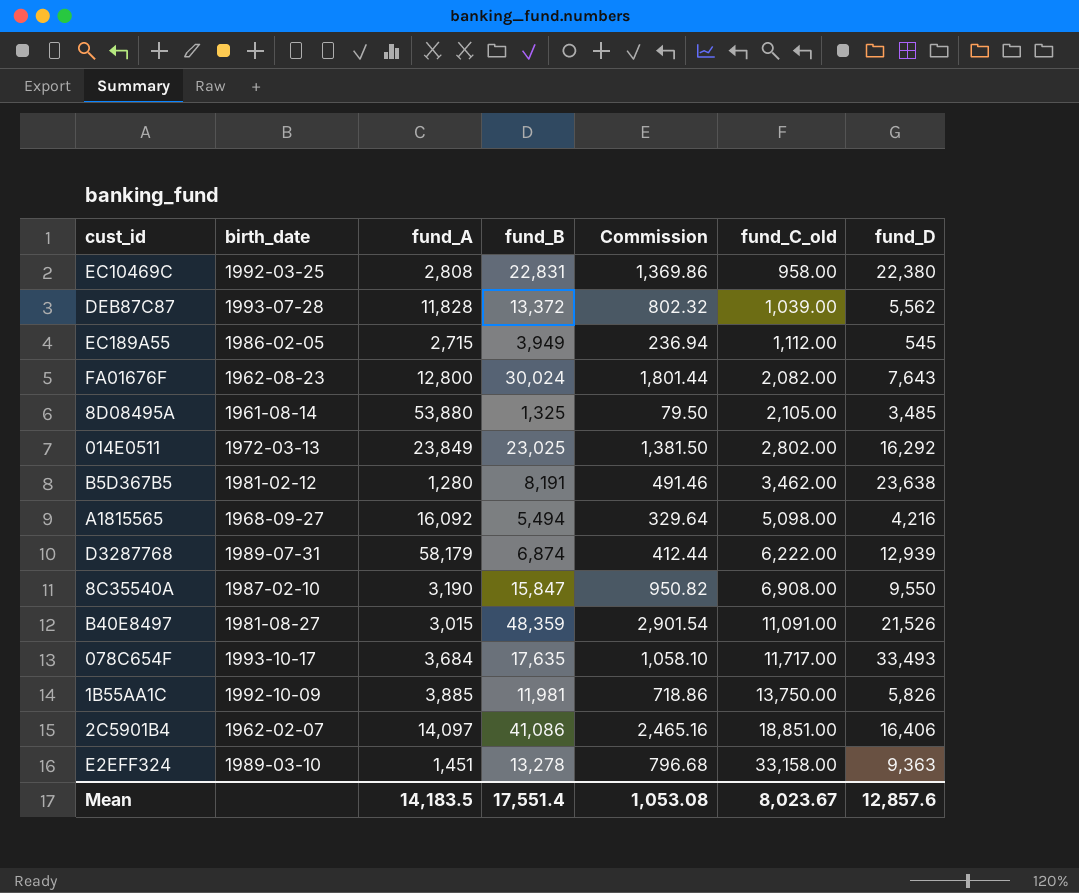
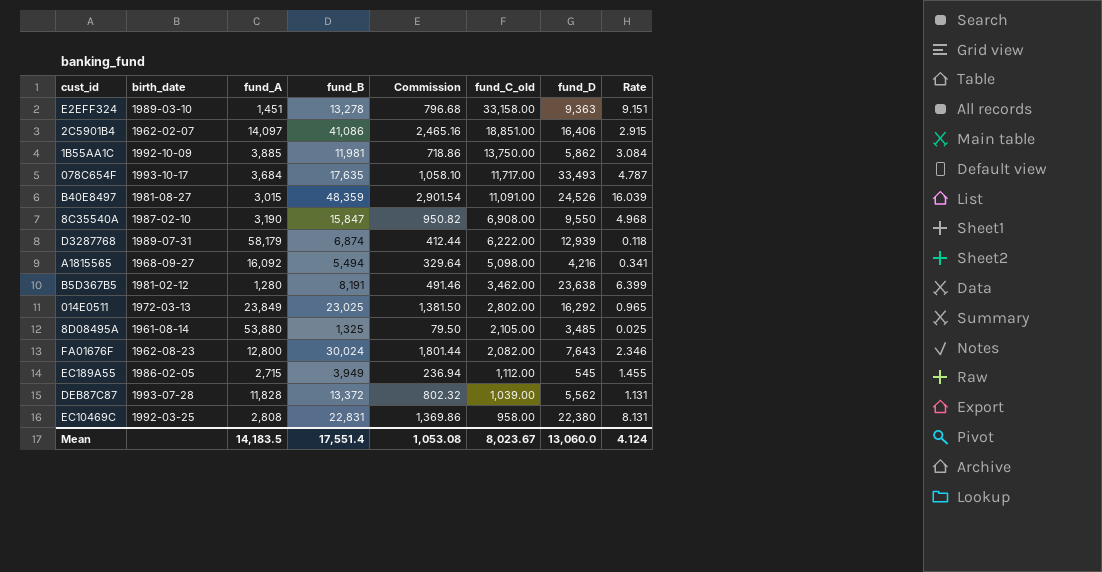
row order: fund_C_old ascending -> fund_C_old descending
column Rate | formula: none -> [fund_B] / [fund_A]
1B55AA1C | fund_D: 5,826 -> 5,862
B40E8497 | fund_D: 21,526 -> 24,526
Mean | fund_D: 12,857.6 -> 13,060.0

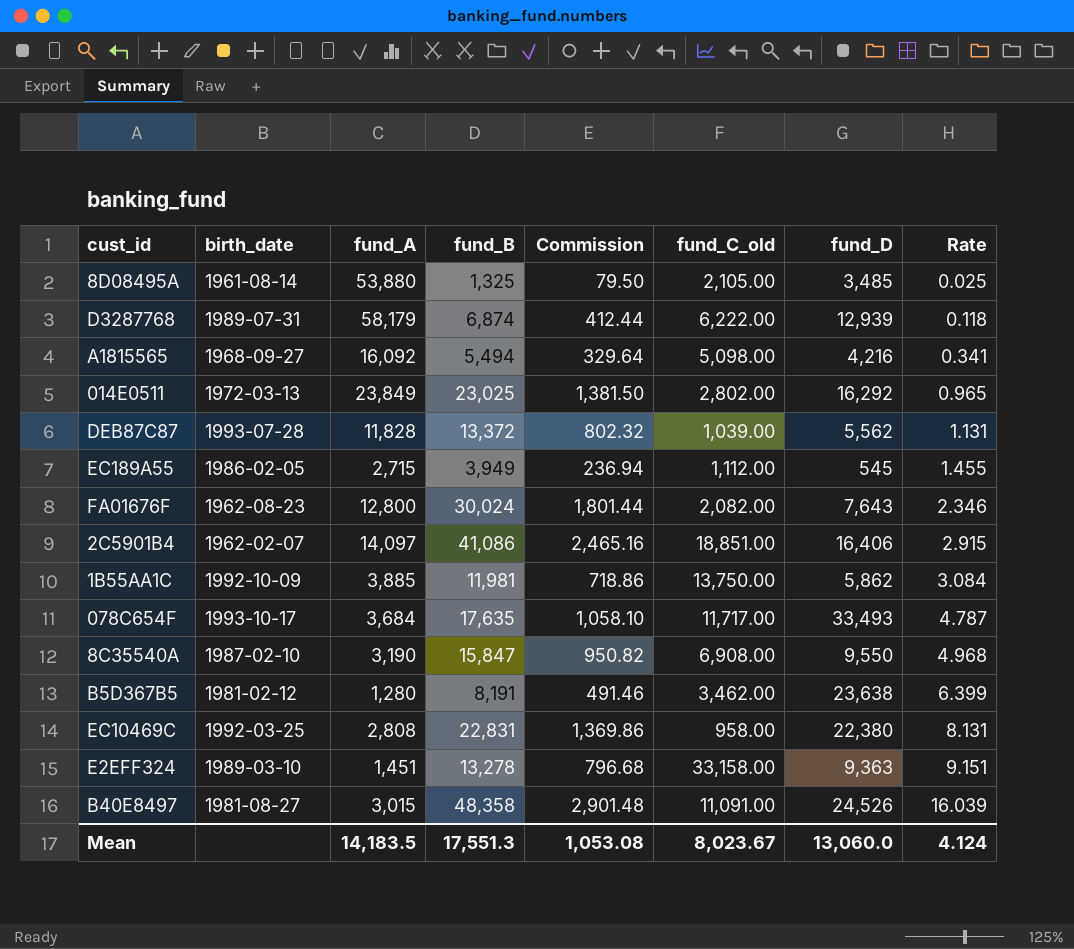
row order: fund_C_old descending -> Rate ascending
B40E8497 | fund_B: 48,359 -> 48,358
B40E8497 | Commission: 2,901.54 -> 2,901.48
Mean | fund_B: 17,551.4 -> 17,551.3

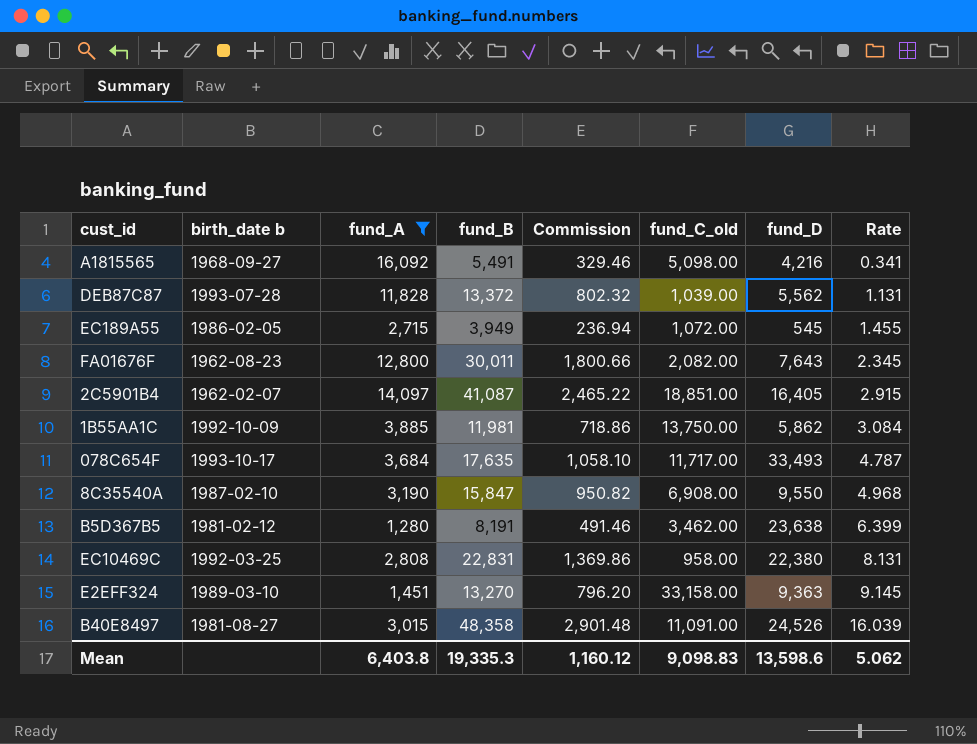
filter: none -> fund_A <= 16,092
column name: birth_date -> birth_date b
A1815565 | fund_B: 5,494 -> 5,491
A1815565 | Commission: 329.64 -> 329.46
EC189A55 | fund_C_old: 1,112.00 -> 1,072.00
FA01676F | fund_B: 30,024 -> 30,011
FA01676F | Commission: 1,801.44 -> 1,800.66
FA01676F | Rate: 2.346 -> 2.345
2C5901B4 | fund_B: 41,086 -> 41,087
2C5901B4 | Commission: 2,465.16 -> 2,465.22
2C5901B4 | fund_D: 16,406 -> 16,405
E2EFF324 | fund_B: 13,278 -> 13,270
E2EFF324 | Commission: 796.68 -> 796.20
E2EFF324 | Rate: 9.151 -> 9.145
Mean | fund_A: 14,183.5 -> 6,403.8
Mean | fund_B: 17,551.3 -> 19,335.3
Mean | Commission: 1,053.08 -> 1,160.12
Mean | fund_C_old: 8,023.67 -> 9,098.83
Mean | fund_D: 13,060.0 -> 13,598.6
Mean | Rate: 4.124 -> 5.062

